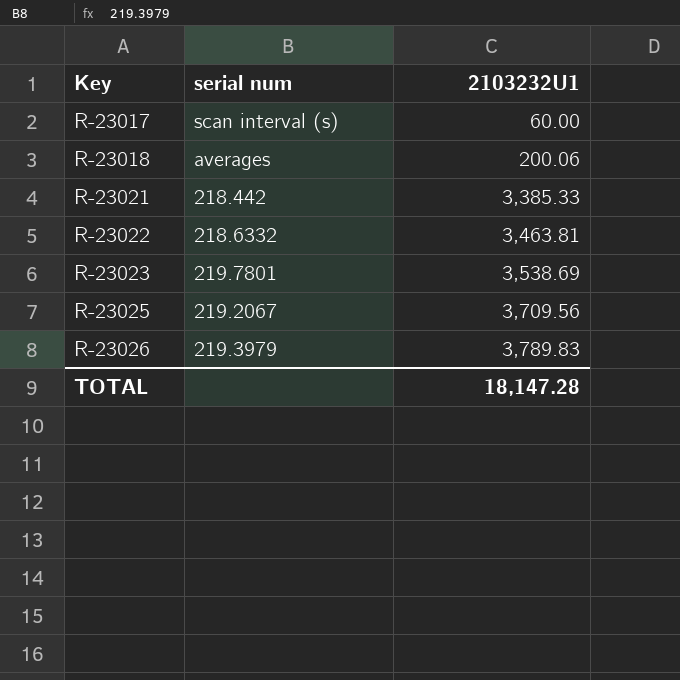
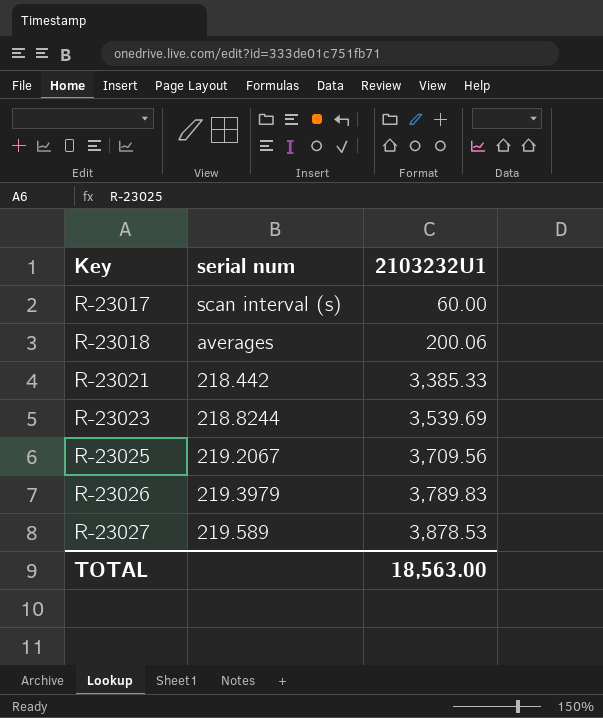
row R-23022: 218.6332 | 3,463.81 -> none
R-23023 | serial num: 219.7801 -> 218.8244
R-23023 | 2103232U1: 3,538.69 -> 3,539.69
row R-23027: none -> 219.589 | 3,878.53
TOTAL | 2103232U1: 18,147.28 -> 18,563.00

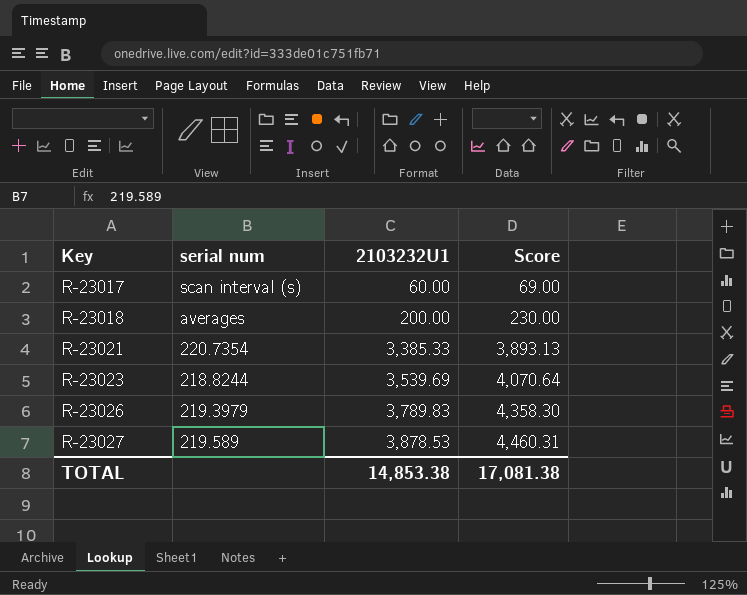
column Score | formula: none -> [2103232U1] * 1.15
row R-23025: 219.2067 | 3,709.56 -> none
R-23018 | 2103232U1: 200.06 -> 200.00
R-23021 | serial num: 218.442 -> 220.7354
TOTAL | 2103232U1: 18,563.00 -> 14,853.38

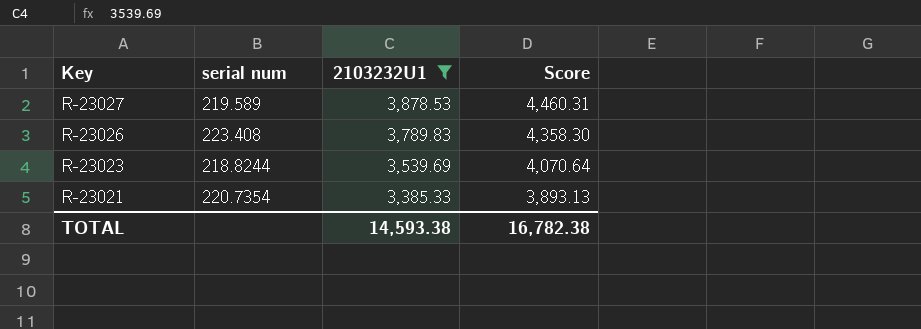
filter: none -> 2103232U1 >= 3,385.33
row order: Key ascending -> Key descending
R-23026 | serial num: 219.3979 -> 223.408
TOTAL | 2103232U1: 14,853.38 -> 14,593.38
TOTAL | Score: 17,081.38 -> 16,782.38

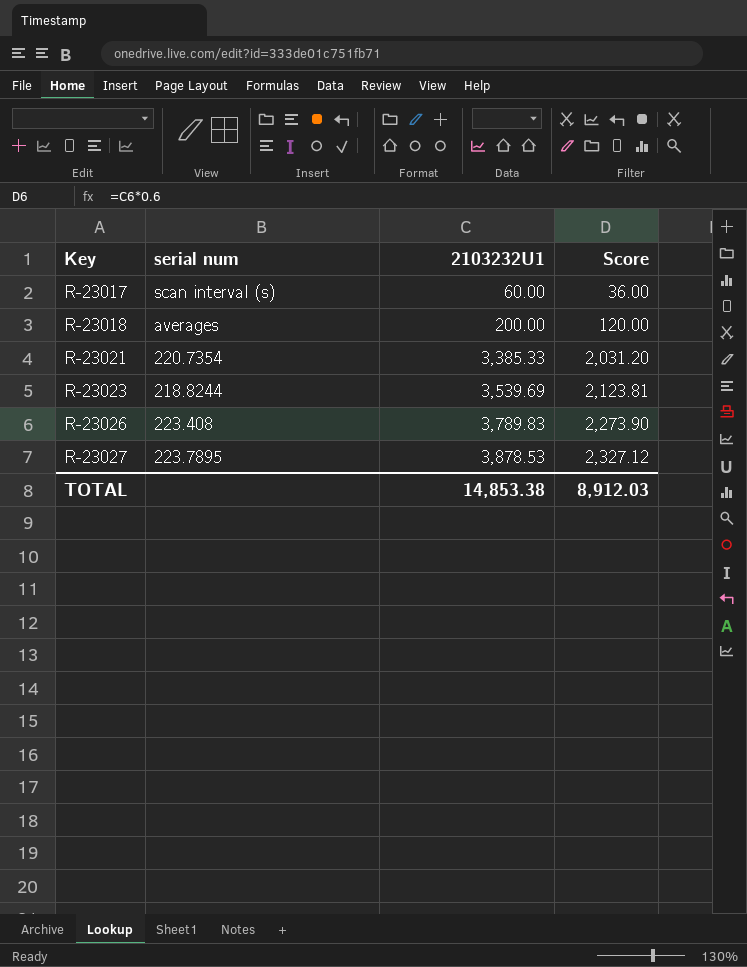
filter: 2103232U1 >= 3,385.33 -> none
row order: Key descending -> Key ascending
column Score | formula: [2103232U1] * 1.15 -> [2103232U1] * 0.6
R-23027 | serial num: 219.589 -> 223.7895
TOTAL | 2103232U1: 14,593.38 -> 14,853.38
TOTAL | Score: 16,782.38 -> 8,912.03

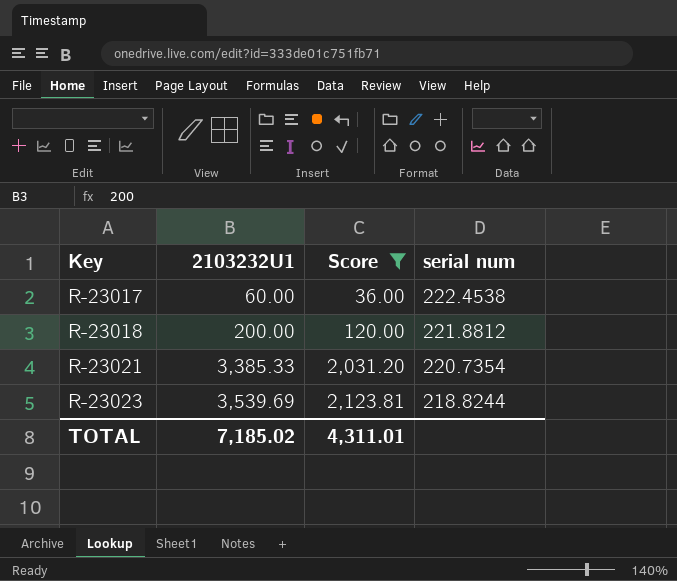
filter: none -> Score <= 2,123.81
column serial num | position: 2 -> 4
R-23017 | serial num: scan interval (s) -> 222.4538
R-23018 | serial num: averages -> 221.8812
TOTAL | 2103232U1: 14,853.38 -> 7,185.02
TOTAL | Score: 8,912.03 -> 4,311.01

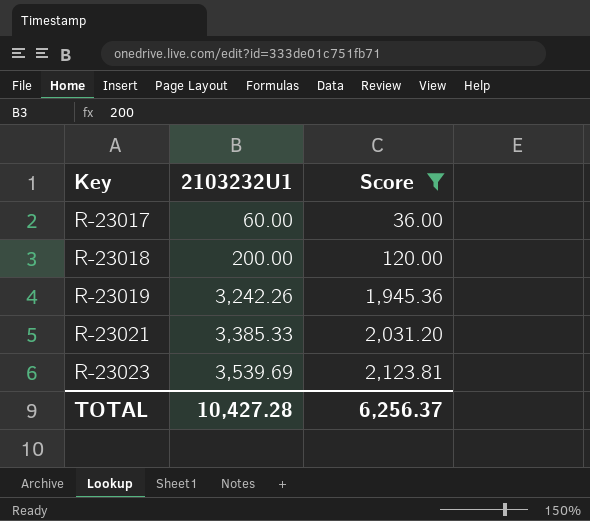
column serial num | position: 4 -> none
row R-23019: none -> 3,242.26 | 1,945.36
TOTAL | 2103232U1: 7,185.02 -> 10,427.28
TOTAL | Score: 4,311.01 -> 6,256.37

